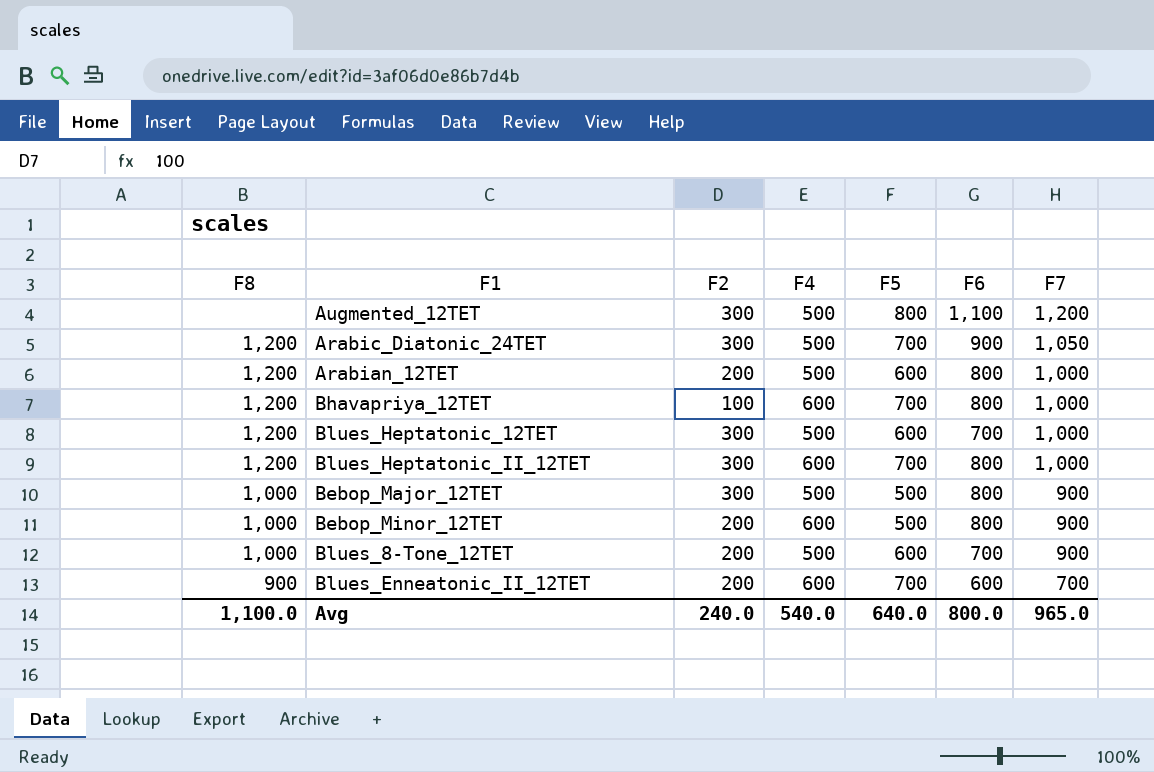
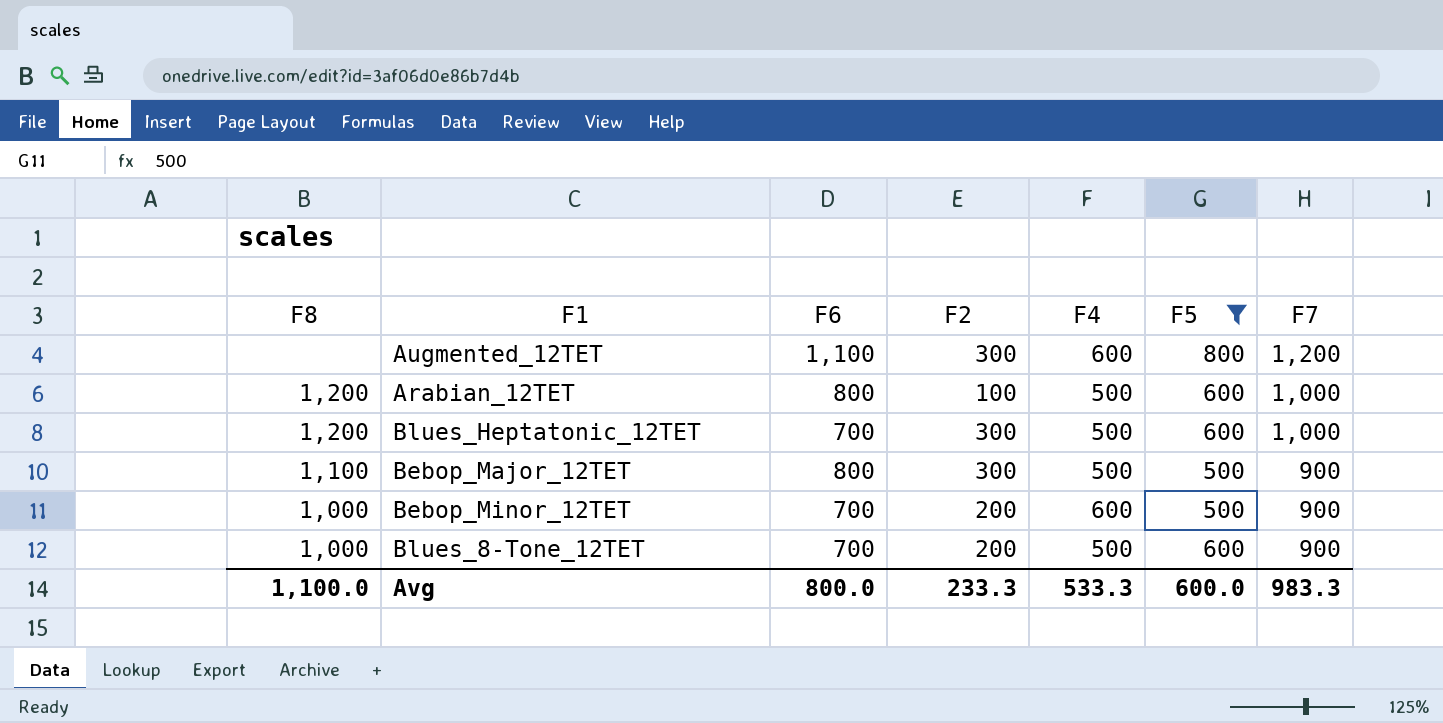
filter: none -> F5 != 700
column F6 | position: 6 -> 3
Augmented_12TET | F4: 500 -> 600
Arabian_12TET | F2: 200 -> 100
Bebop_Major_12TET | F8: 1,000 -> 1,100
Bebop_Minor_12TET | F6: 800 -> 700
Avg | F2: 240.0 -> 233.3
Avg | F4: 540.0 -> 533.3
Avg | F5: 640.0 -> 600.0
Avg | F7: 965.0 -> 983.3

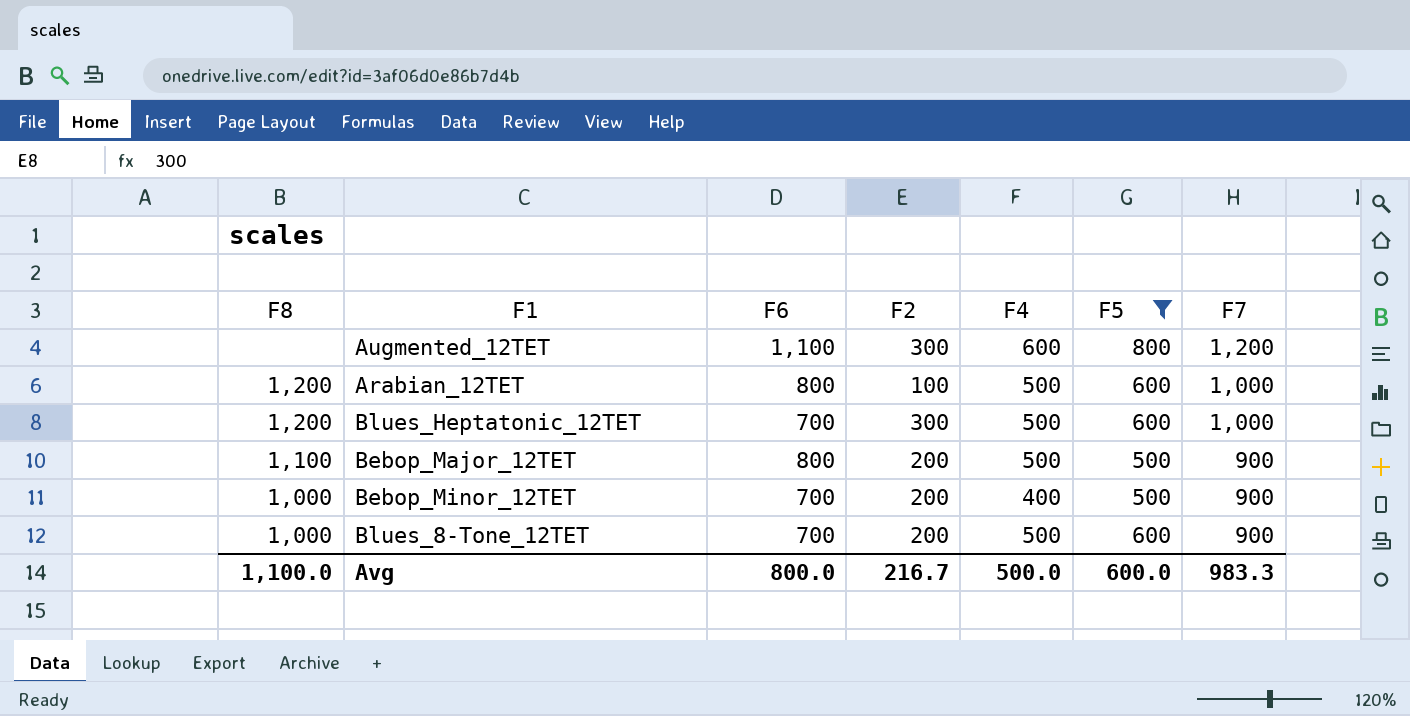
Bebop_Major_12TET | F2: 300 -> 200
Bebop_Minor_12TET | F4: 600 -> 400
Avg | F2: 233.3 -> 216.7
Avg | F4: 533.3 -> 500.0

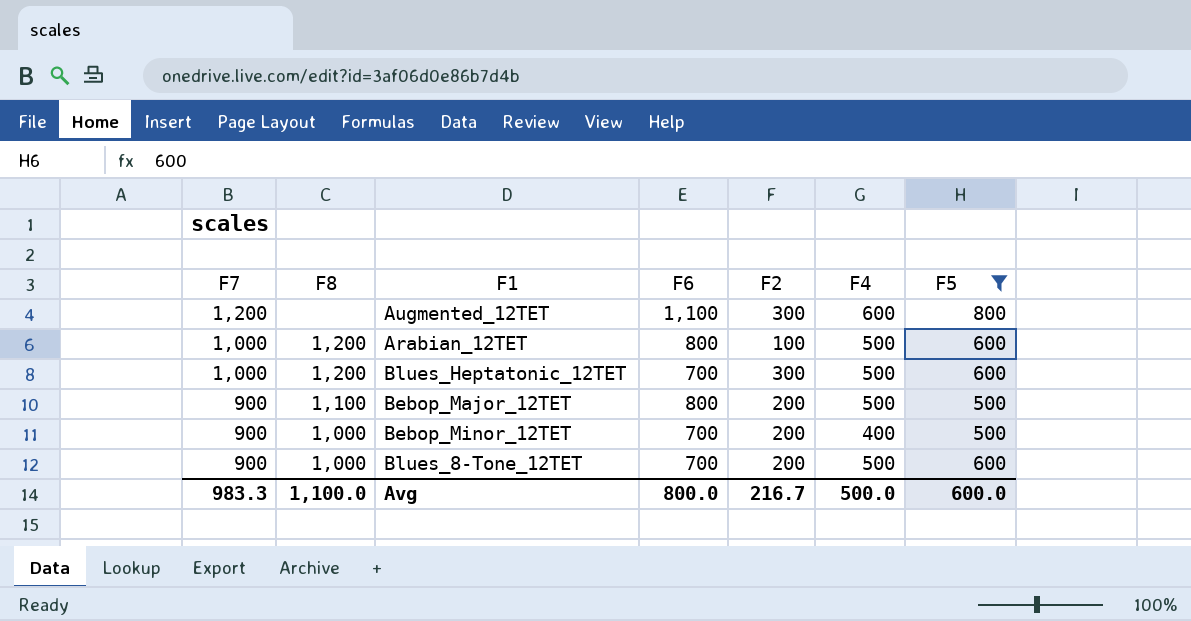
column F7 | position: 7 -> 1

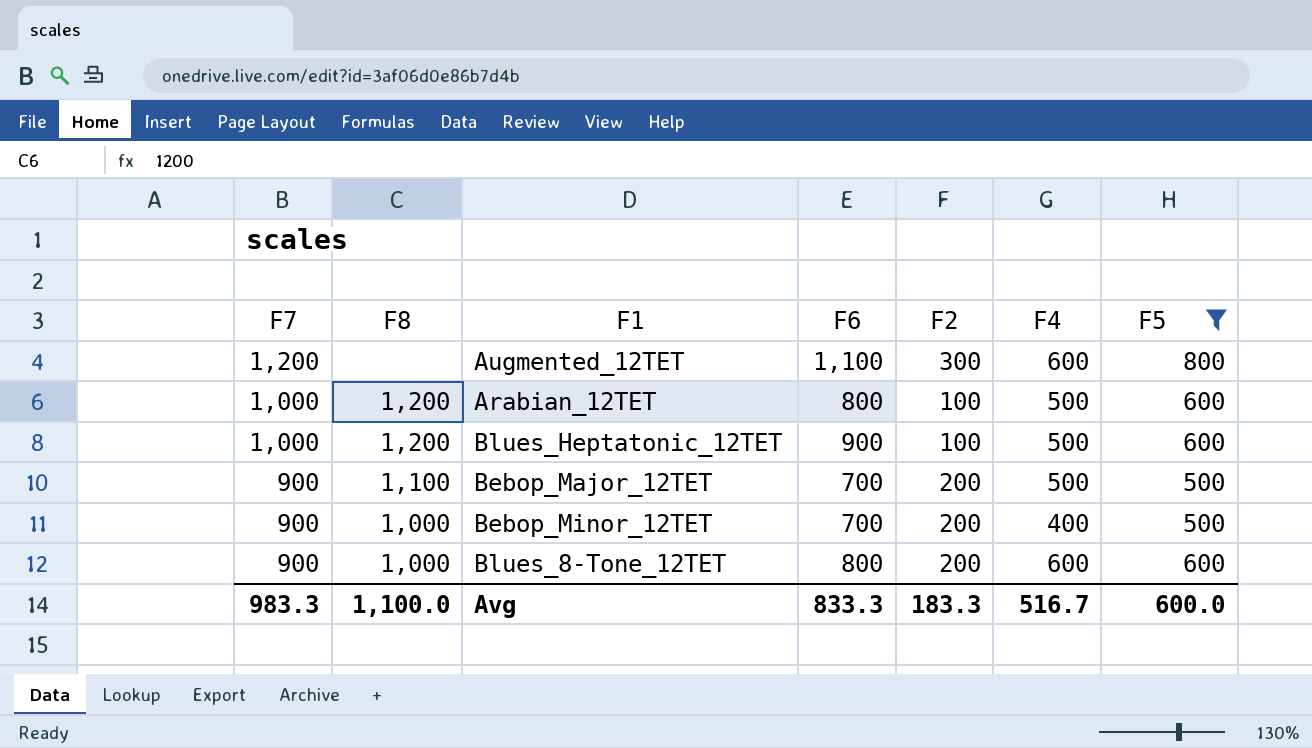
Blues_Heptatonic_12TET | F6: 700 -> 900
Blues_Heptatonic_12TET | F2: 300 -> 100
Bebop_Major_12TET | F6: 800 -> 700
Blues_8-Tone_12TET | F6: 700 -> 800
Blues_8-Tone_12TET | F4: 500 -> 600
Avg | F6: 800.0 -> 833.3
Avg | F2: 216.7 -> 183.3
Avg | F4: 500.0 -> 516.7

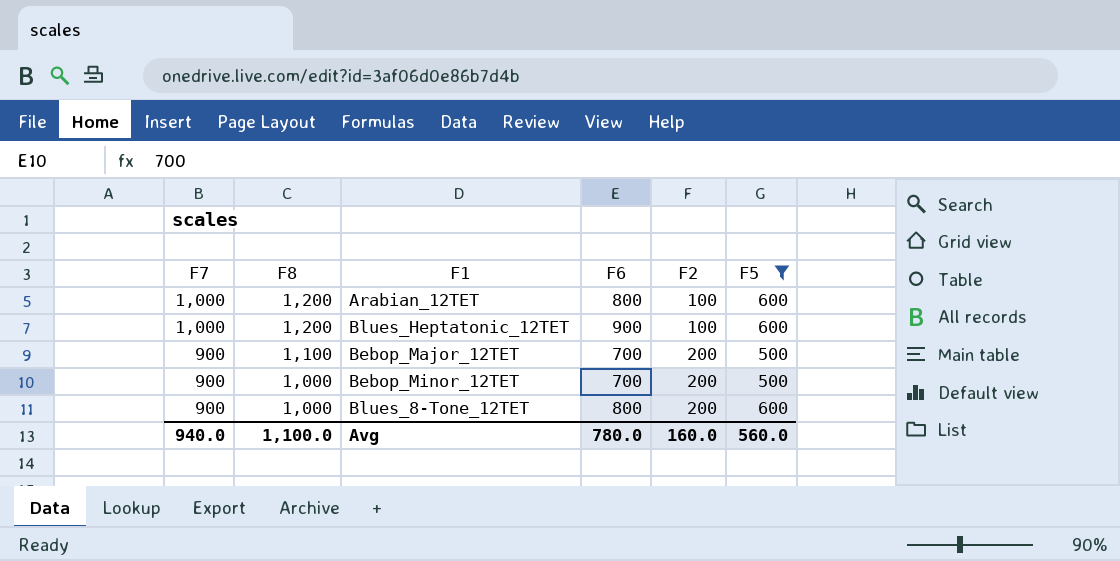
column F4 | position: 6 -> none
row Augmented_12TET: 1,200 | none | 1,100 | 300 | 600 | 800 -> none
Avg | F7: 983.3 -> 940.0
Avg | F6: 833.3 -> 780.0
Avg | F2: 183.3 -> 160.0
Avg | F5: 600.0 -> 560.0

